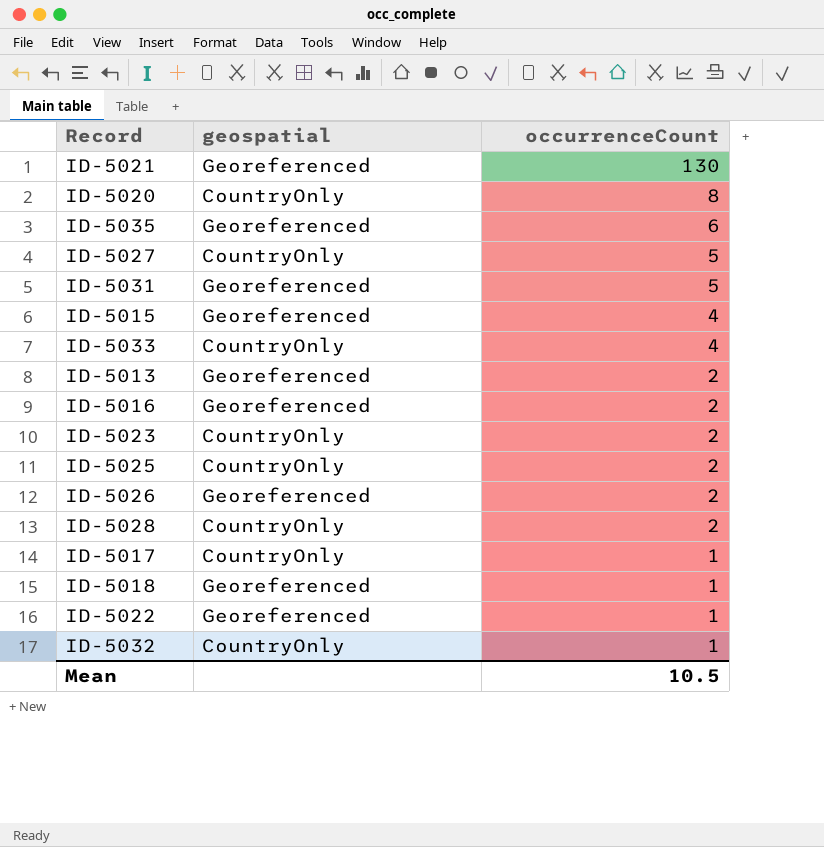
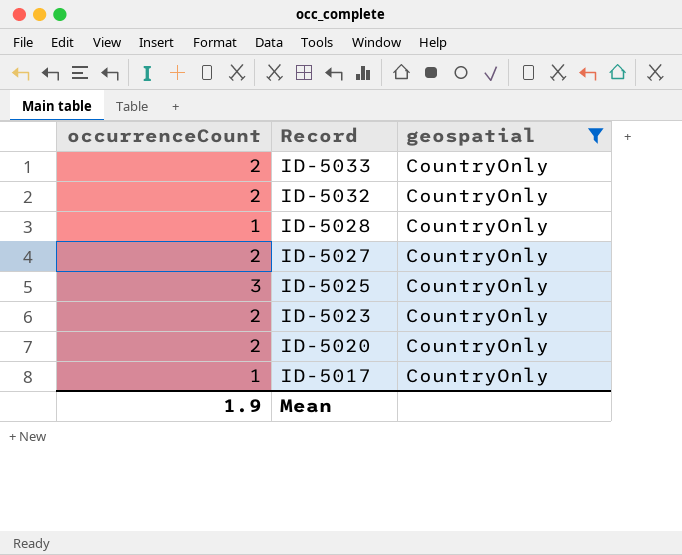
filter: none -> geospatial = CountryOnly
row order: occurrenceCount descending -> Record descending
column occurrenceCount | position: 3 -> 1
ID-5033 | occurrenceCount: 4 -> 2
ID-5032 | occurrenceCount: 1 -> 2
ID-5028 | occurrenceCount: 2 -> 1
ID-5027 | occurrenceCount: 5 -> 2
ID-5025 | occurrenceCount: 2 -> 3
ID-5020 | occurrenceCount: 8 -> 2
Mean | occurrenceCount: 10.5 -> 1.9

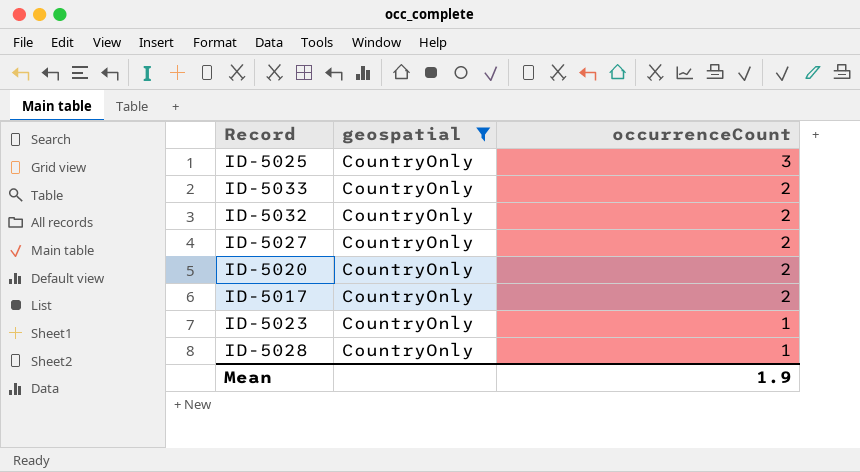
row order: Record descending -> occurrenceCount descending
column occurrenceCount | position: 1 -> 3
ID-5017 | occurrenceCount: 1 -> 2
ID-5023 | occurrenceCount: 2 -> 1

